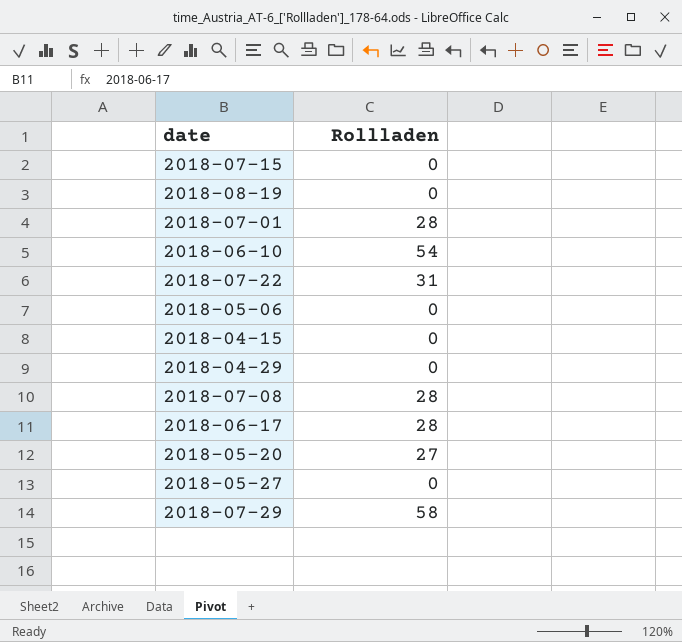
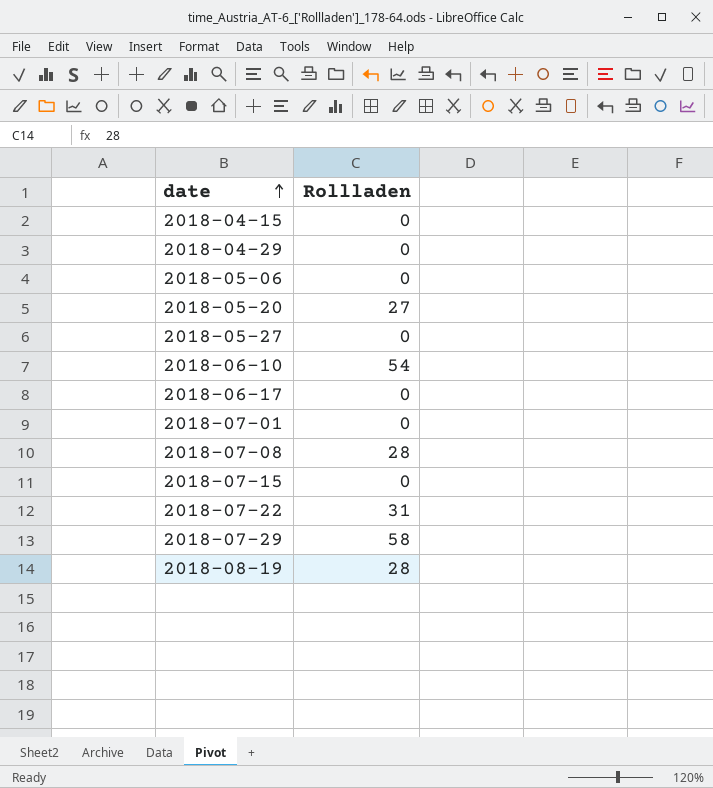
row order: none -> date ascending
2018-06-17 | Rollladen: 28 -> 0
2018-07-01 | Rollladen: 28 -> 0
2018-08-19 | Rollladen: 0 -> 28

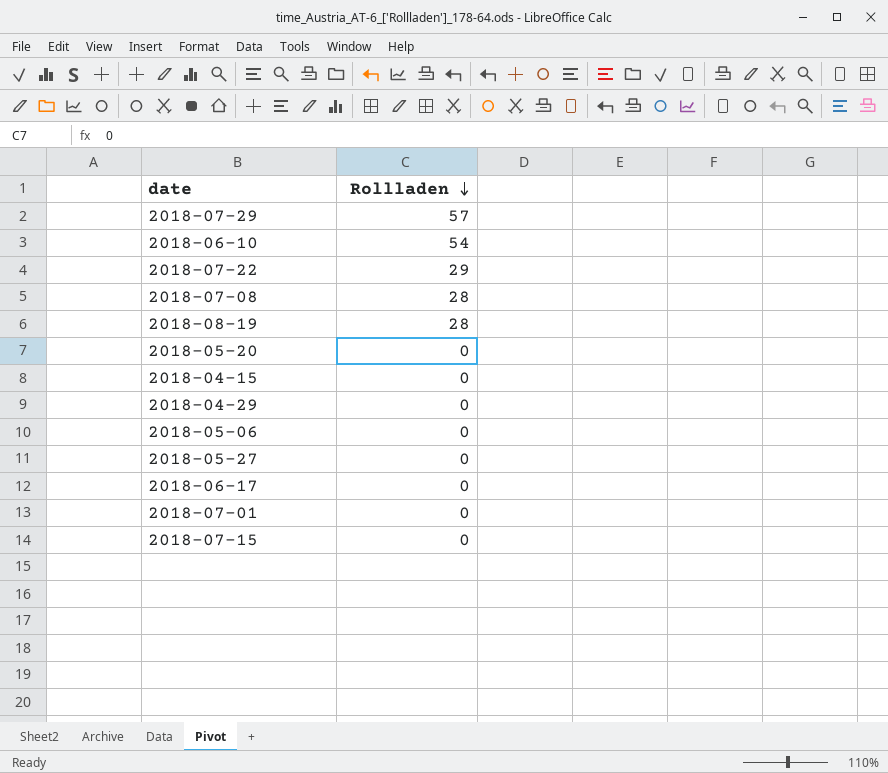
row order: date ascending -> Rollladen descending
2018-07-29 | Rollladen: 58 -> 57
2018-07-22 | Rollladen: 31 -> 29
2018-05-20 | Rollladen: 27 -> 0

